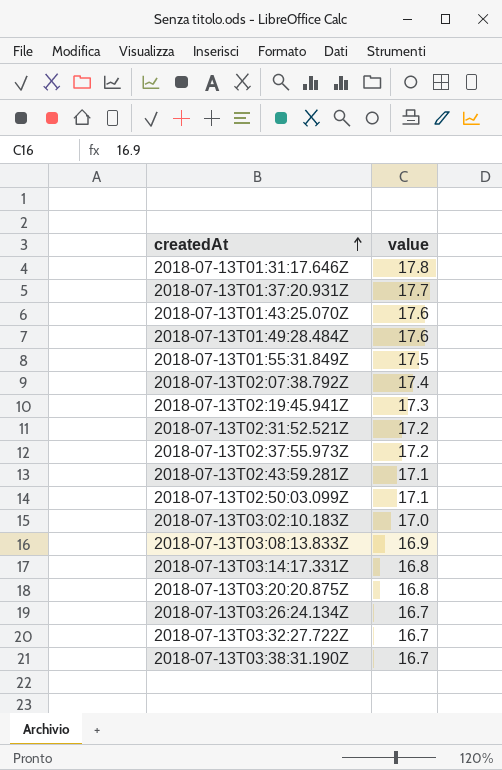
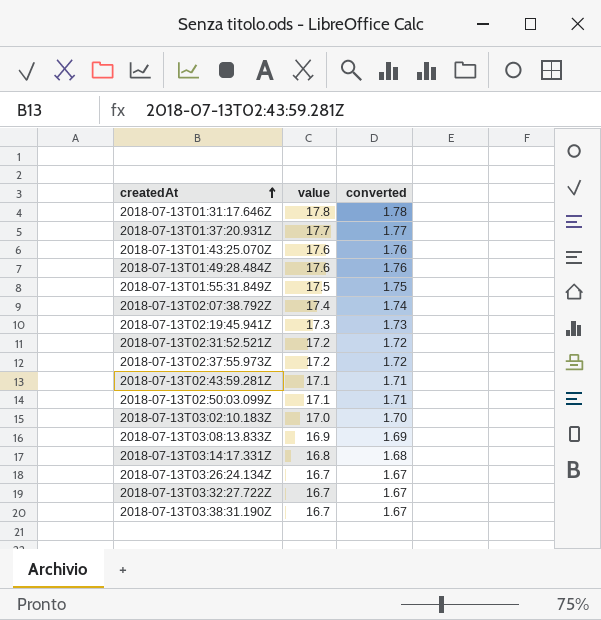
column converted | formula: none -> [value] * 0.1
row 2018-07-13T03:20:20.875Z: 16.8 -> none

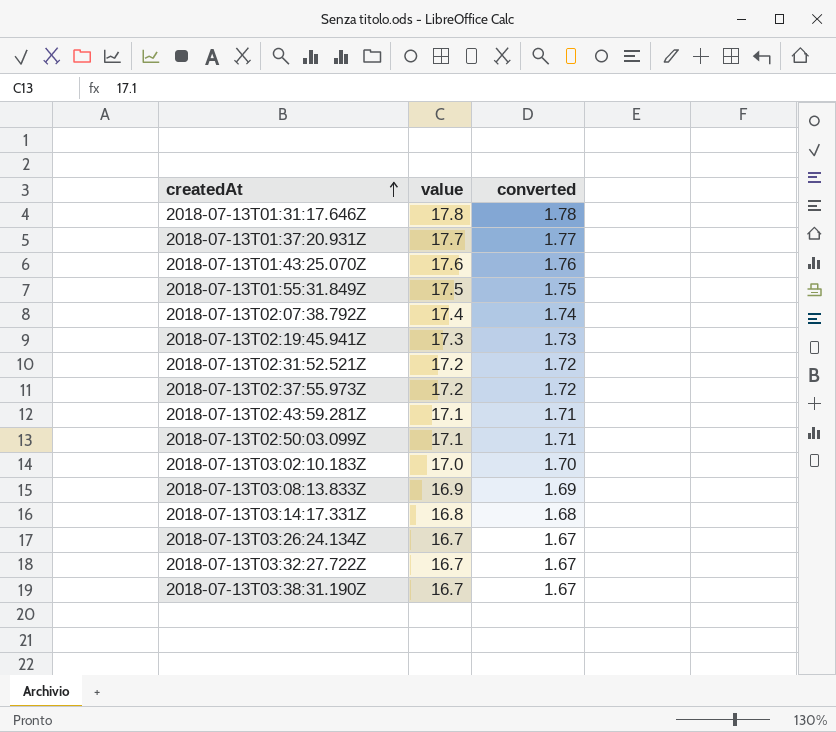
row 2018-07-13T01:49:28.484Z: 17.6 | 1.76 -> none

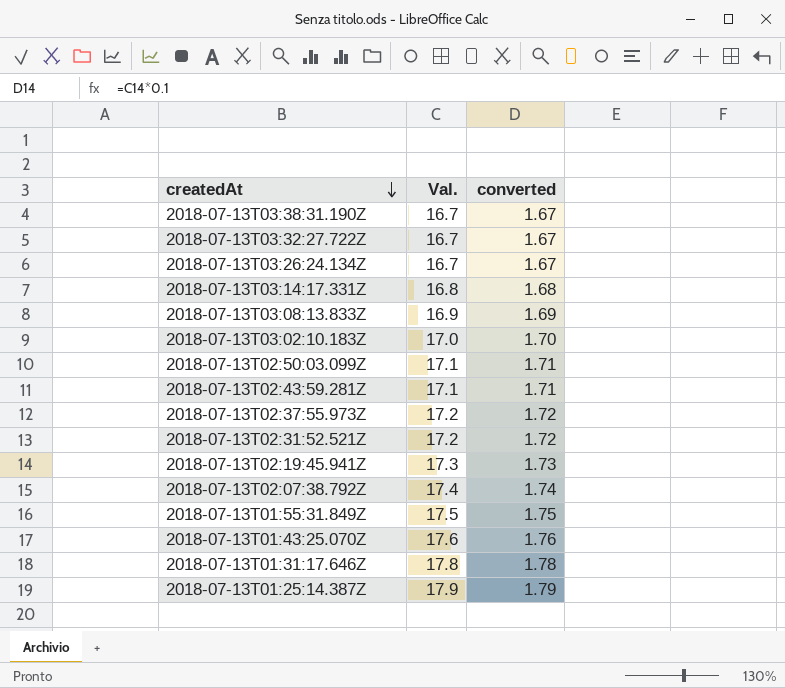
row order: createdAt ascending -> createdAt descending
column name: value -> Val.
row 2018-07-13T01:37:20.931Z: 17.7 | 1.77 -> none
row 2018-07-13T01:25:14.387Z: none -> 17.9 | 1.79

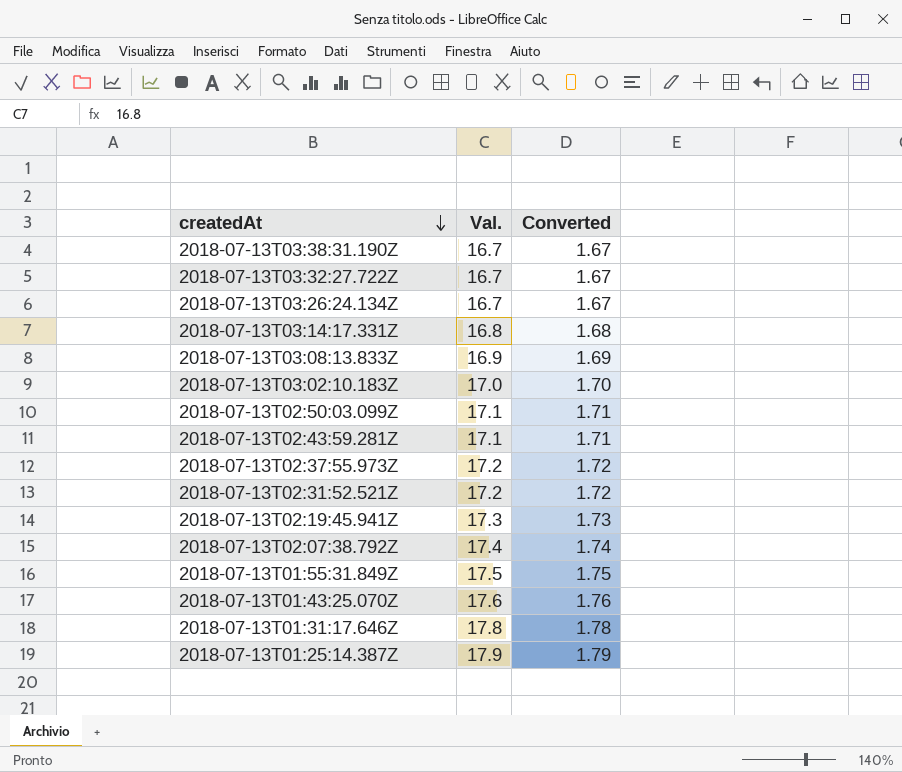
column name: converted -> Converted

